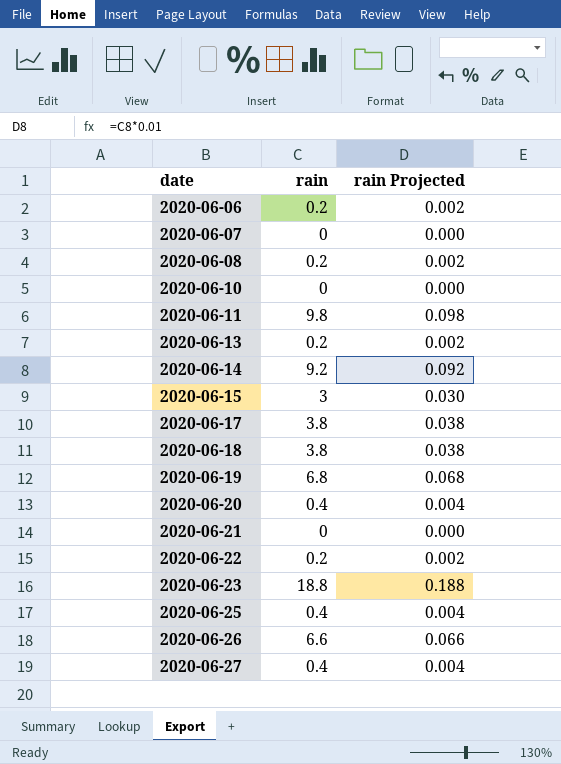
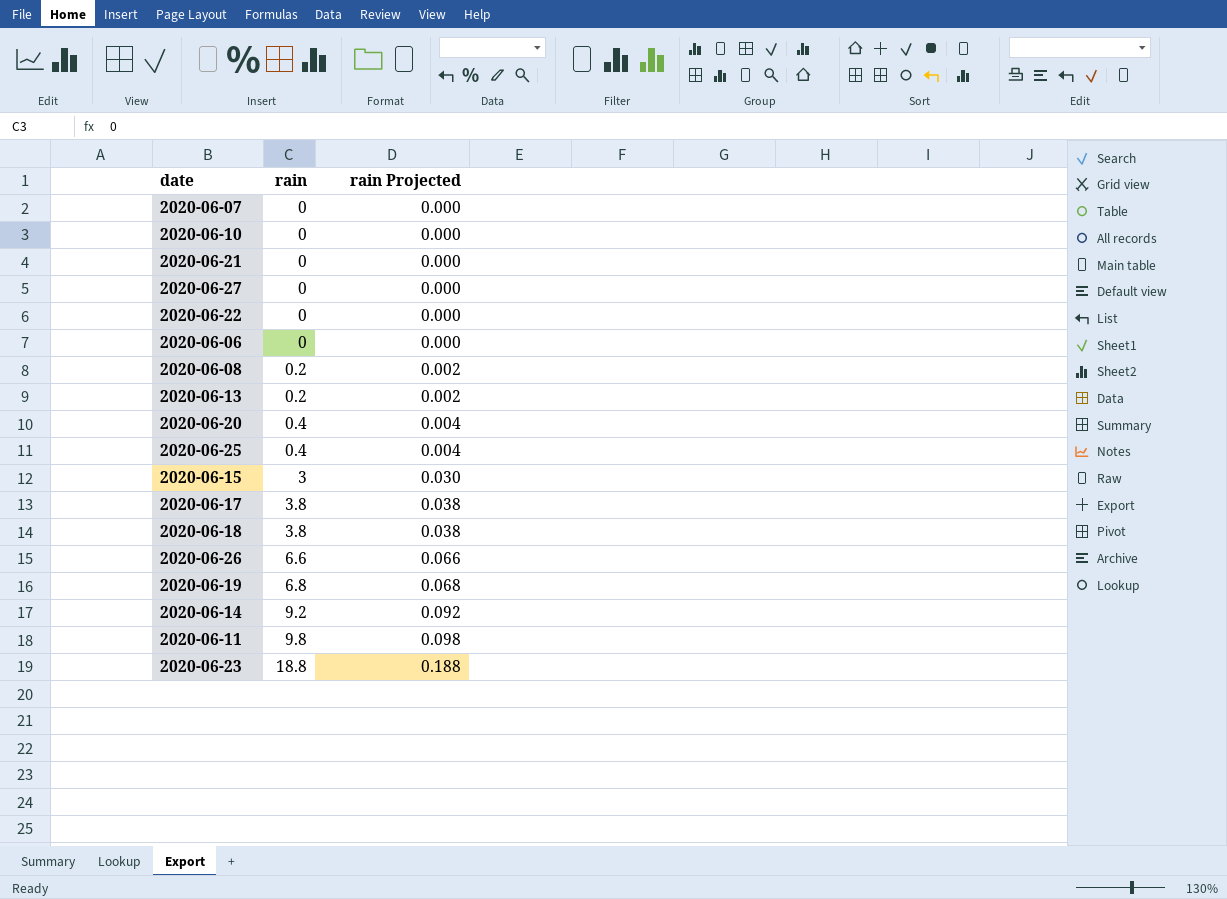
row order: date ascending -> rain ascending
2020-06-27 | rain: 0.4 -> 0
2020-06-27 | rain Projected: 0.004 -> 0.000
2020-06-22 | rain: 0.2 -> 0
2020-06-22 | rain Projected: 0.002 -> 0.000
2020-06-06 | rain: 0.2 -> 0
2020-06-06 | rain Projected: 0.002 -> 0.000

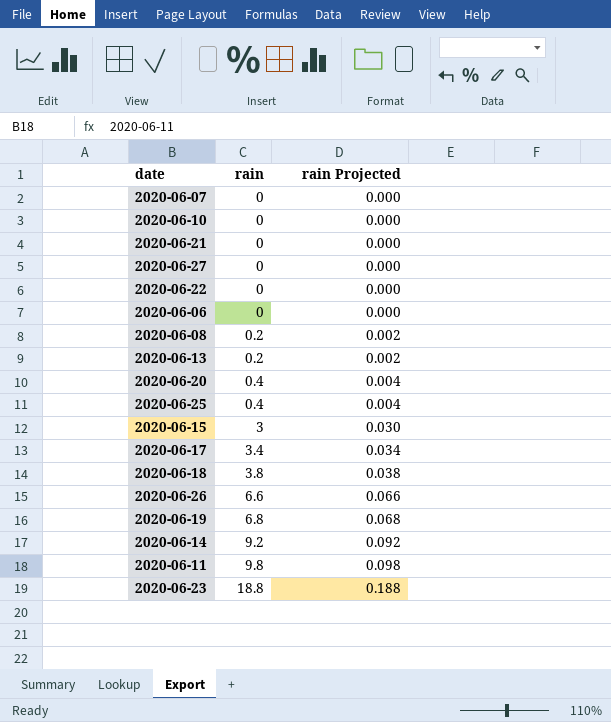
2020-06-17 | rain: 3.8 -> 3.4
2020-06-17 | rain Projected: 0.038 -> 0.034

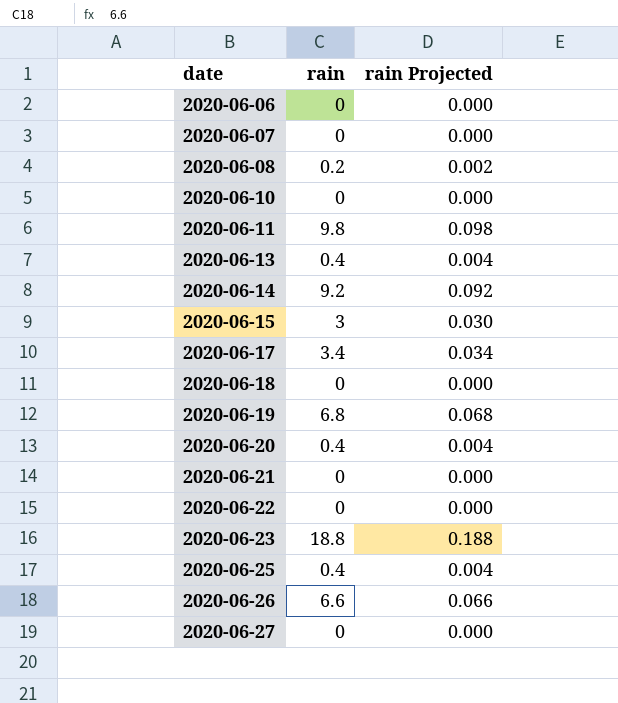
row order: rain ascending -> date ascending
2020-06-13 | rain: 0.2 -> 0.4
2020-06-13 | rain Projected: 0.002 -> 0.004
2020-06-18 | rain: 3.8 -> 0
2020-06-18 | rain Projected: 0.038 -> 0.000

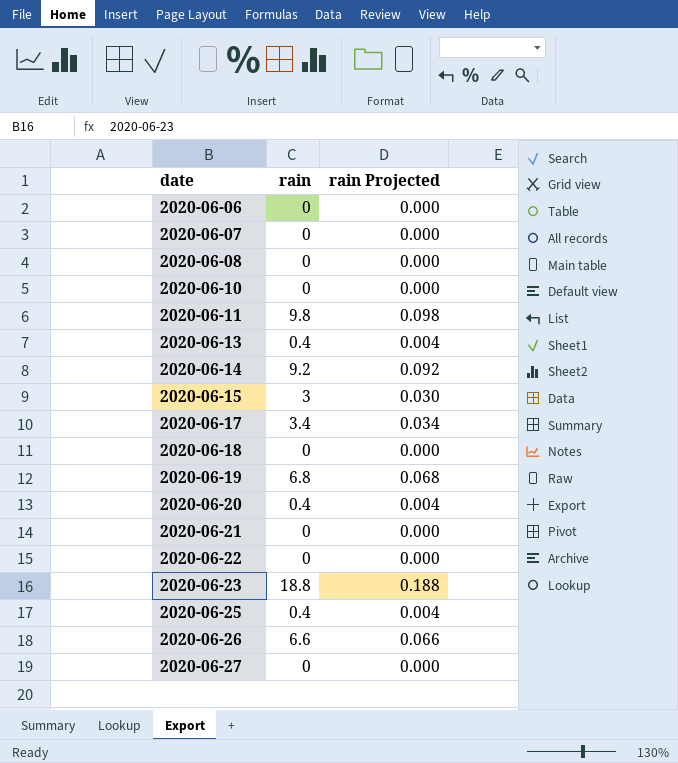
2020-06-08 | rain: 0.2 -> 0
2020-06-08 | rain Projected: 0.002 -> 0.000

